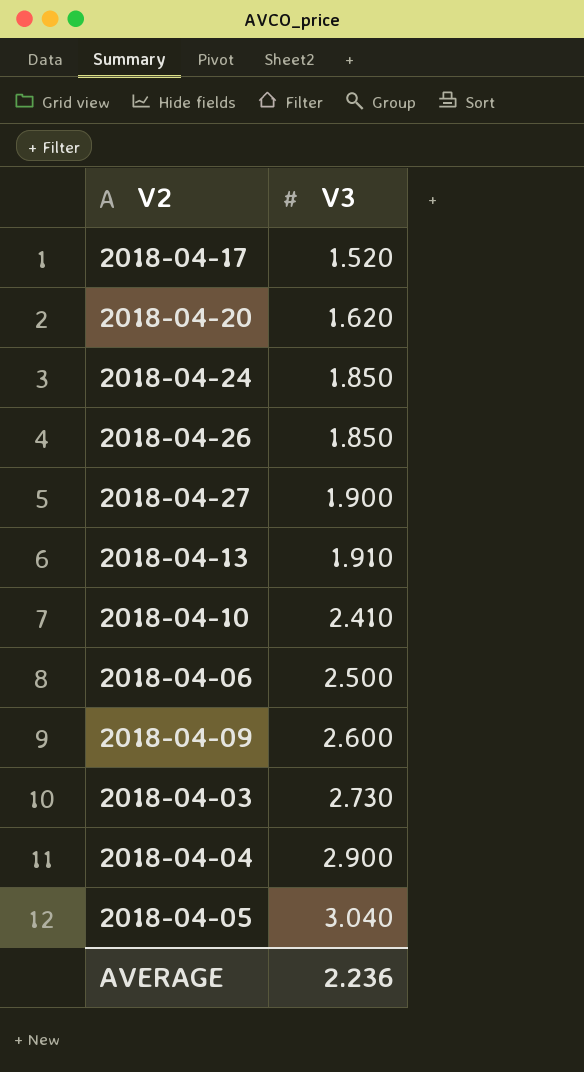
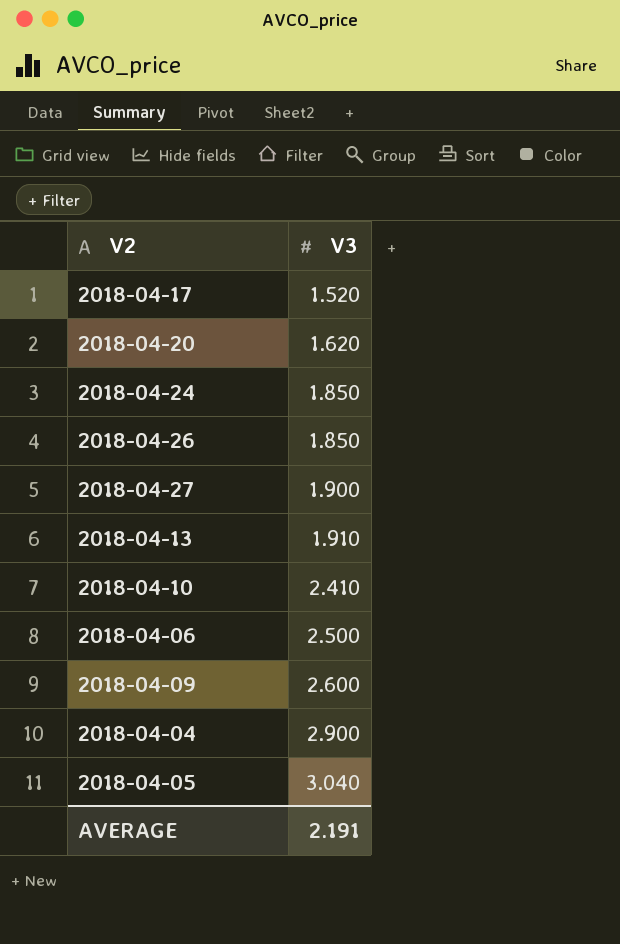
row 2018-04-03: 2.730 -> none
AVERAGE | V3: 2.236 -> 2.191

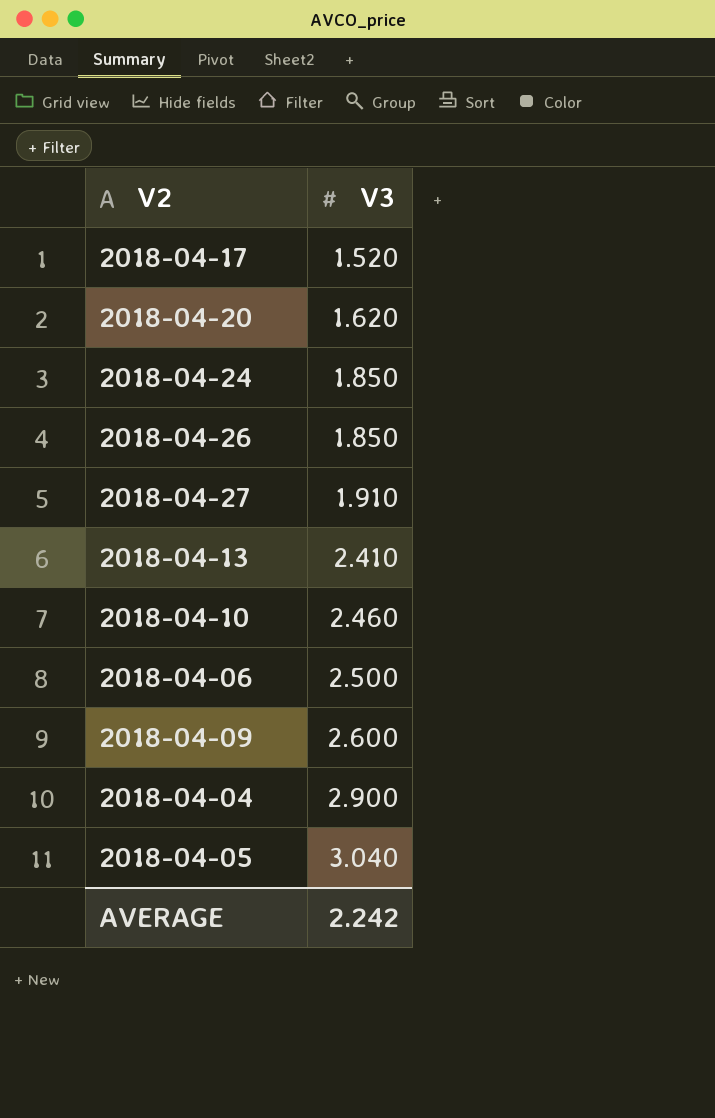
2018-04-27 | V3: 1.900 -> 1.910
2018-04-13 | V3: 1.910 -> 2.410
2018-04-10 | V3: 2.410 -> 2.460
AVERAGE | V3: 2.191 -> 2.242

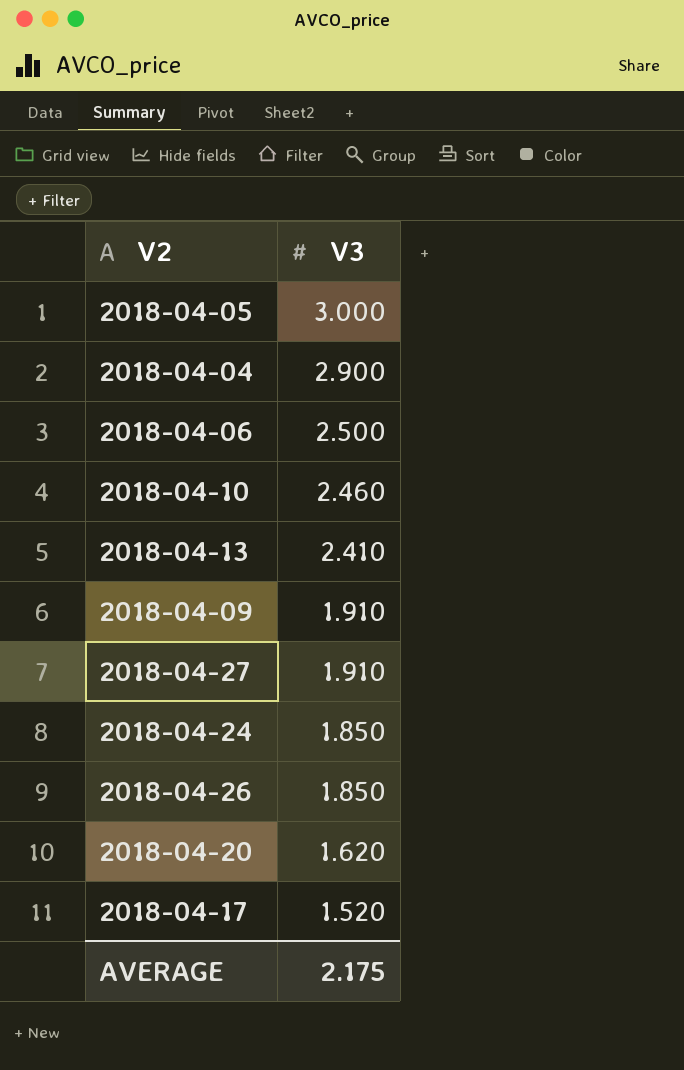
row order: V3 ascending -> V3 descending
2018-04-05 | V3: 3.040 -> 3.000
2018-04-09 | V3: 2.600 -> 1.910
AVERAGE | V3: 2.242 -> 2.175

